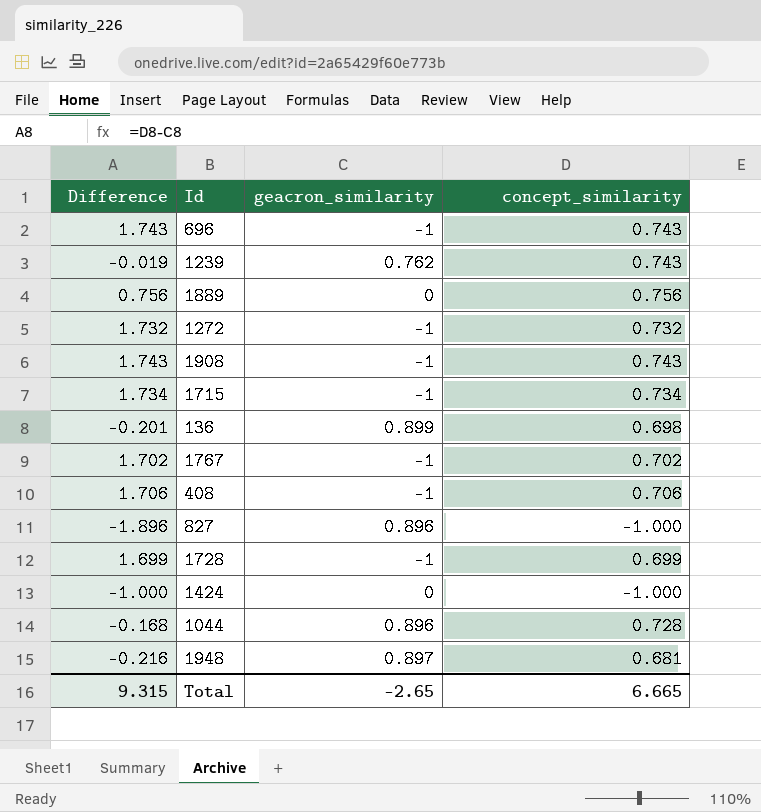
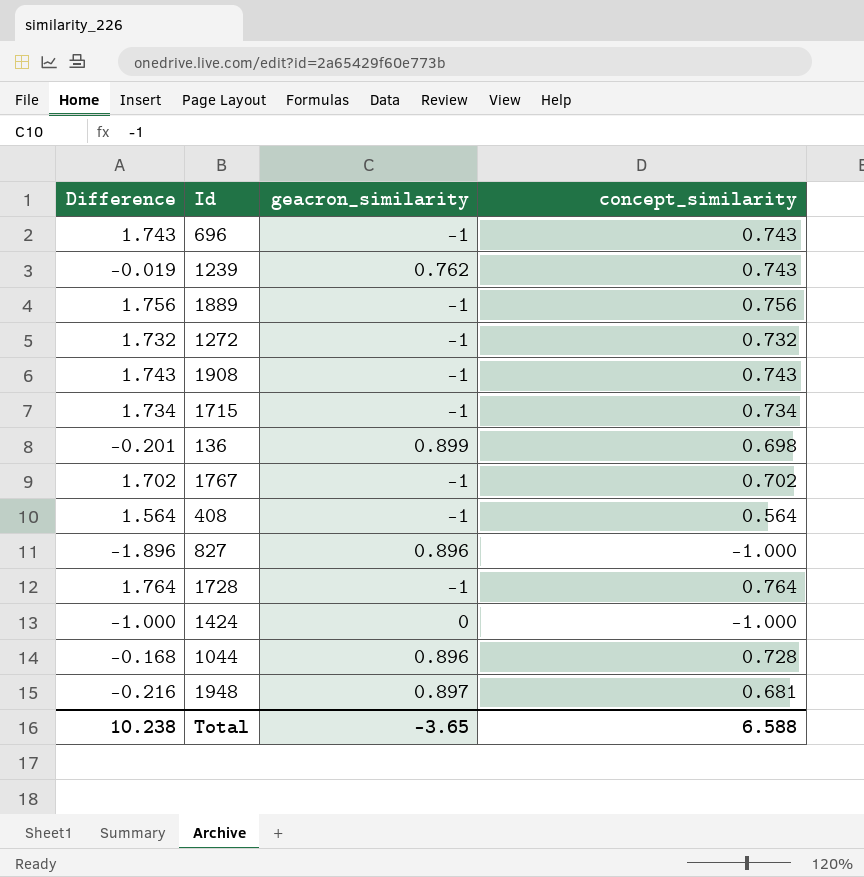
1889 | Difference: 0.756 -> 1.756
1889 | geacron_similarity: 0 -> -1
408 | Difference: 1.706 -> 1.564
408 | concept_similarity: 0.706 -> 0.564
1728 | Difference: 1.699 -> 1.764
1728 | concept_similarity: 0.699 -> 0.764
Total | Difference: 9.315 -> 10.238
Total | geacron_similarity: -2.65 -> -3.65
Total | concept_similarity: 6.665 -> 6.588

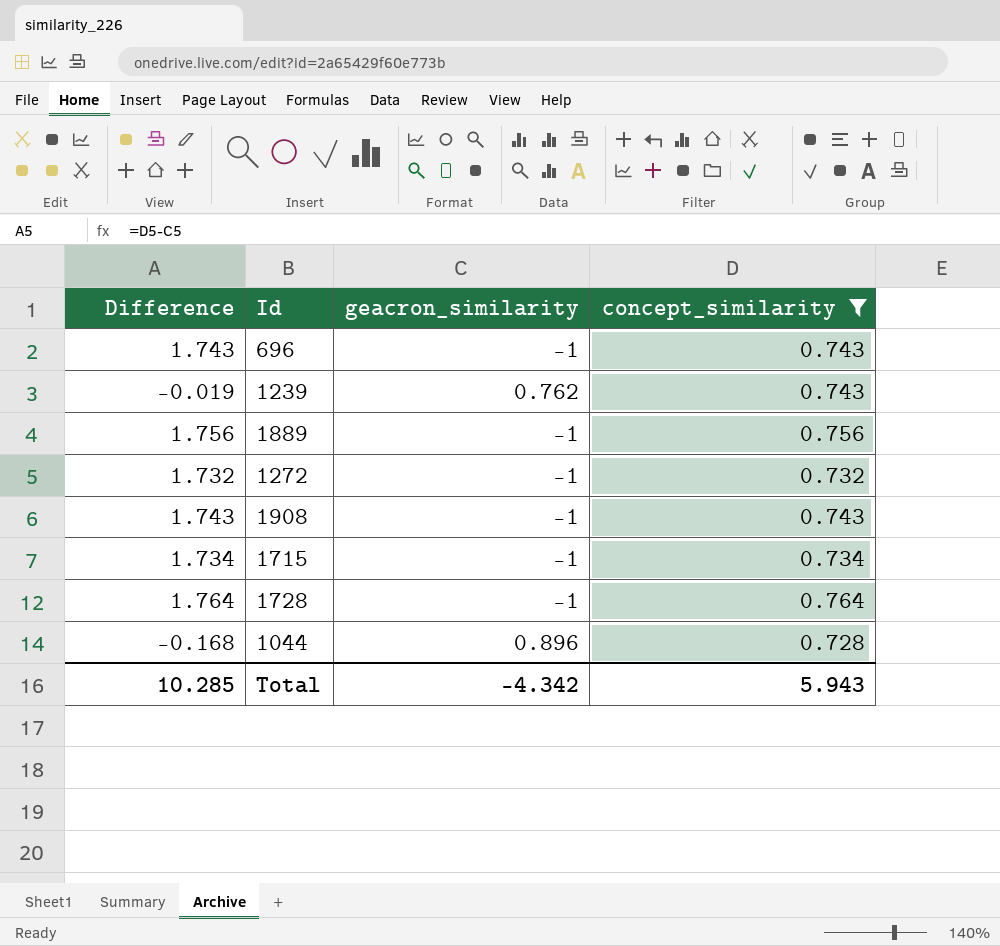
filter: none -> concept_similarity >= 0.728
Total | Difference: 10.238 -> 10.285
Total | geacron_similarity: -3.65 -> -4.342
Total | concept_similarity: 6.588 -> 5.943

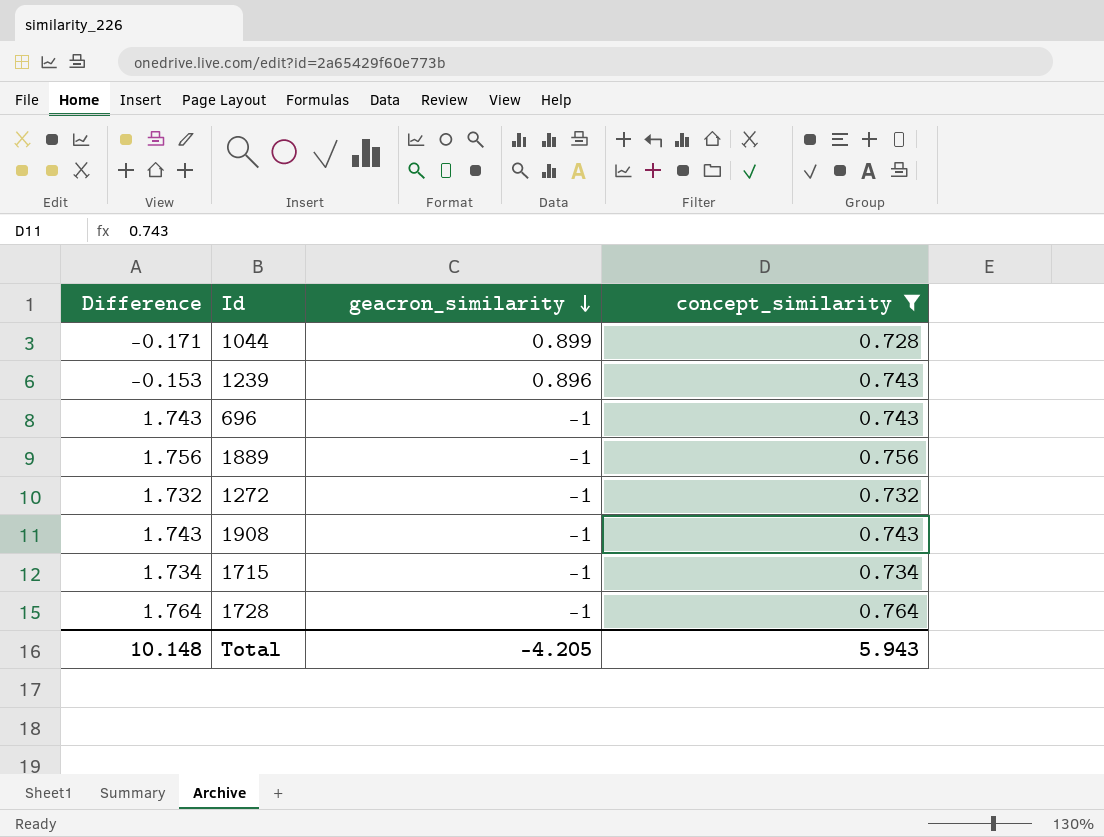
row order: none -> geacron_similarity descending
1044 | Difference: -0.168 -> -0.171
1044 | geacron_similarity: 0.896 -> 0.899
1239 | Difference: -0.019 -> -0.153
1239 | geacron_similarity: 0.762 -> 0.896
Total | Difference: 10.285 -> 10.148
Total | geacron_similarity: -4.342 -> -4.205

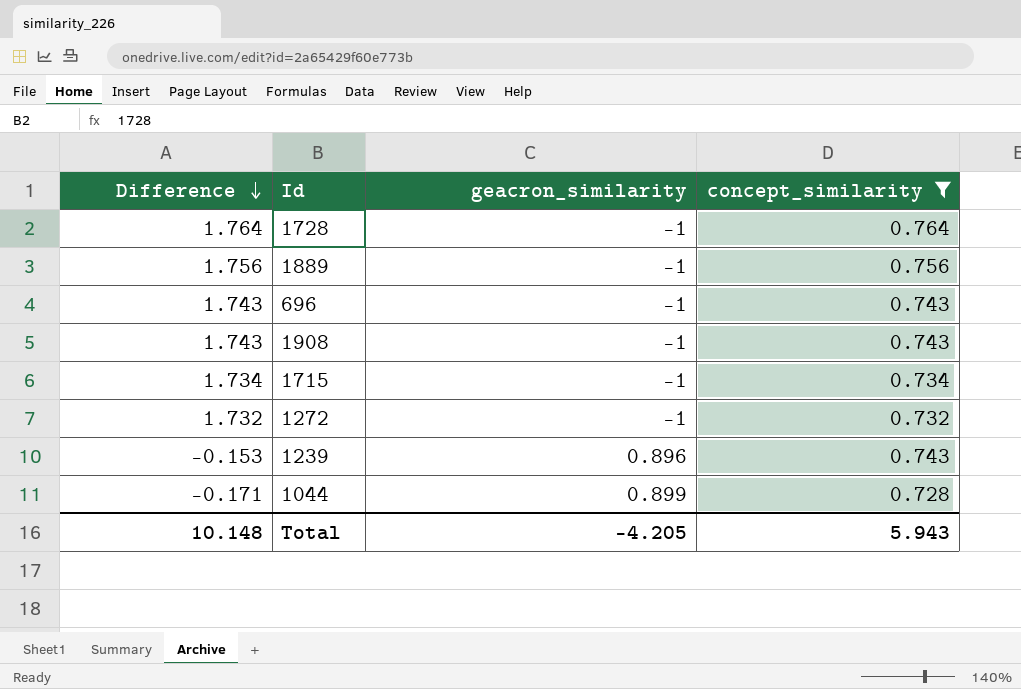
row order: geacron_similarity descending -> Difference descending

